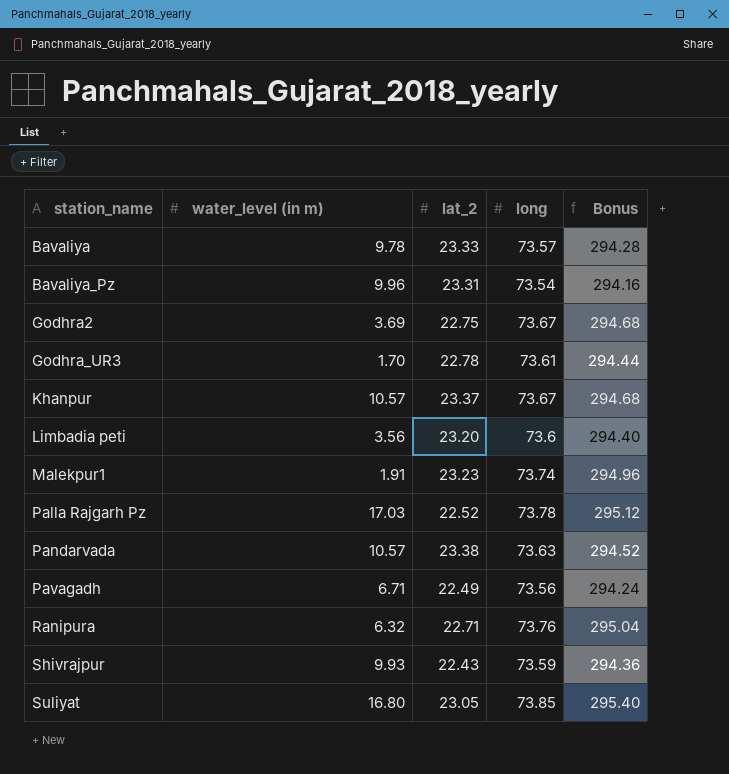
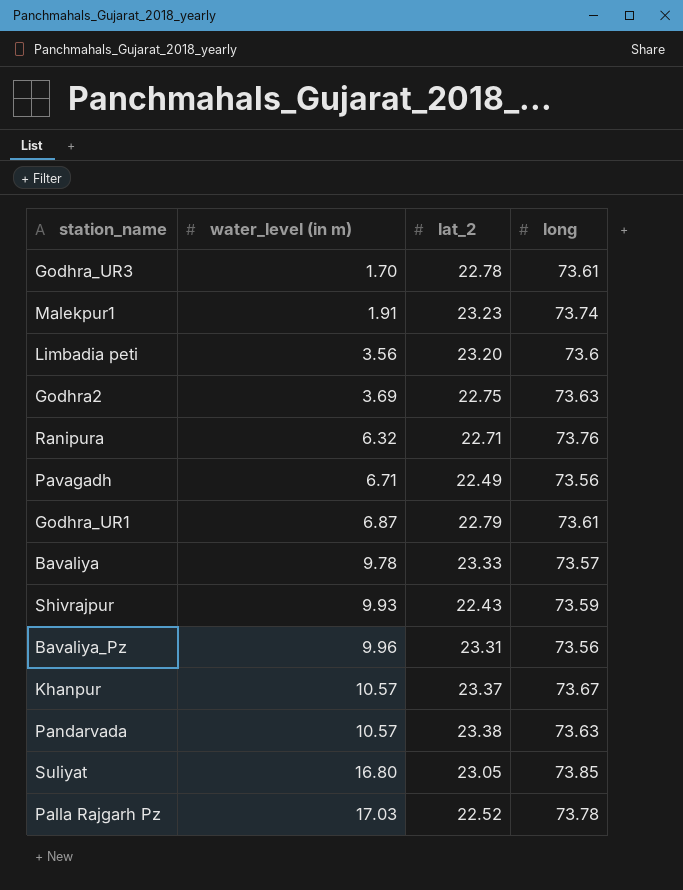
row order: station_name ascending -> water_level (in m) ascending
column Bonus | formula: [long] * 4 -> none
Godhra2 | long: 73.67 -> 73.63
row Godhra_UR1: none -> 6.87 | 22.79 | 73.61
Bavaliya_Pz | long: 73.54 -> 73.56

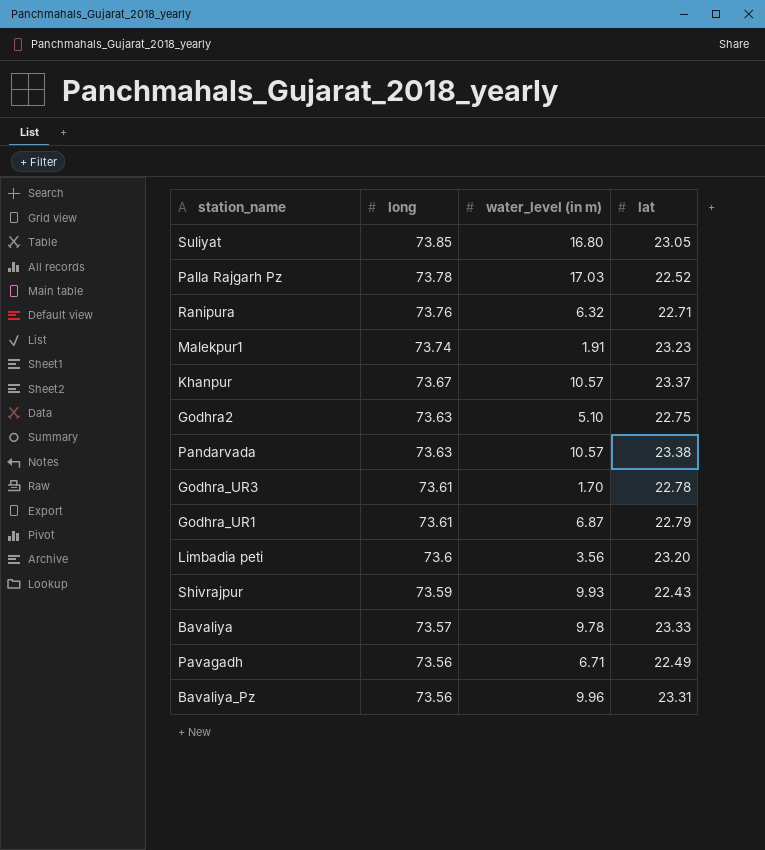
row order: water_level (in m) ascending -> long descending
column long | position: 4 -> 2
column name: lat_2 -> lat
Godhra2 | water_level (in m): 3.69 -> 5.10

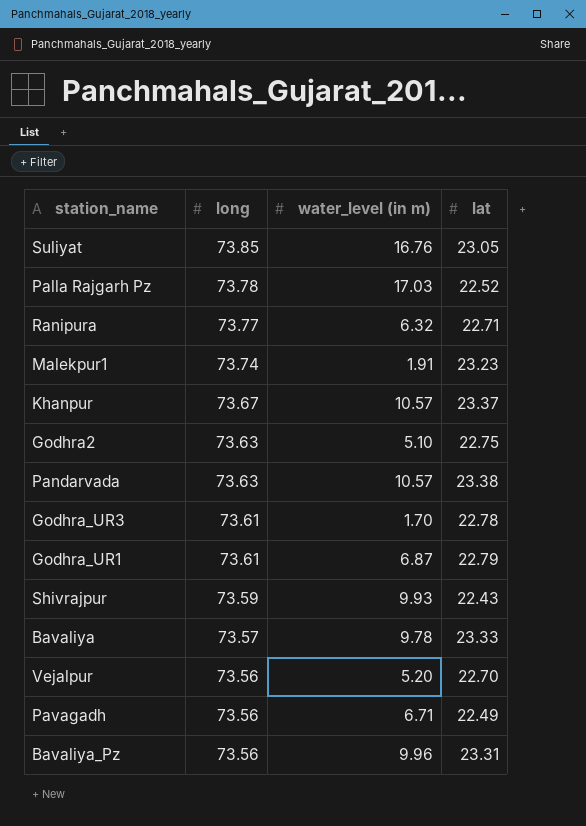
row Limbadia peti: 73.6 | 3.56 | 23.20 -> none
Suliyat | water_level (in m): 16.80 -> 16.76
Ranipura | long: 73.76 -> 73.77
row Vejalpur: none -> 73.56 | 5.20 | 22.70

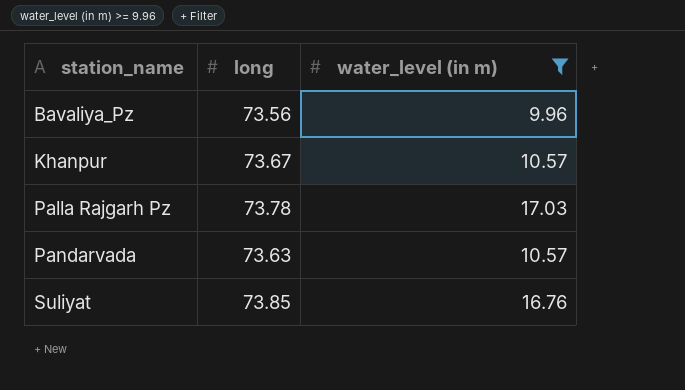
filter: none -> water_level (in m) >= 9.96
row order: long descending -> station_name ascending
column lat | position: 4 -> none

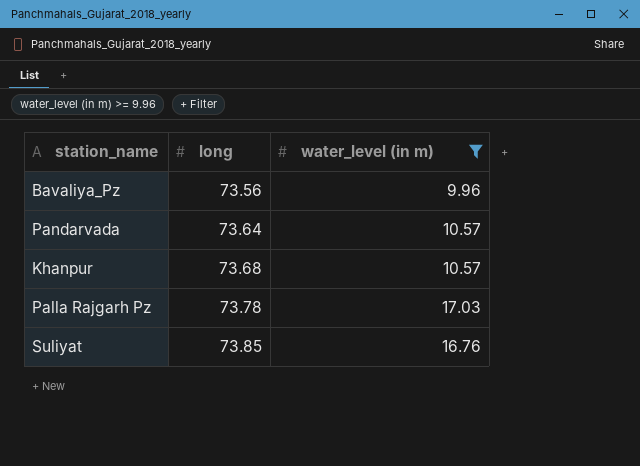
row order: station_name ascending -> long ascending
Pandarvada | long: 73.63 -> 73.64
Khanpur | long: 73.67 -> 73.68

